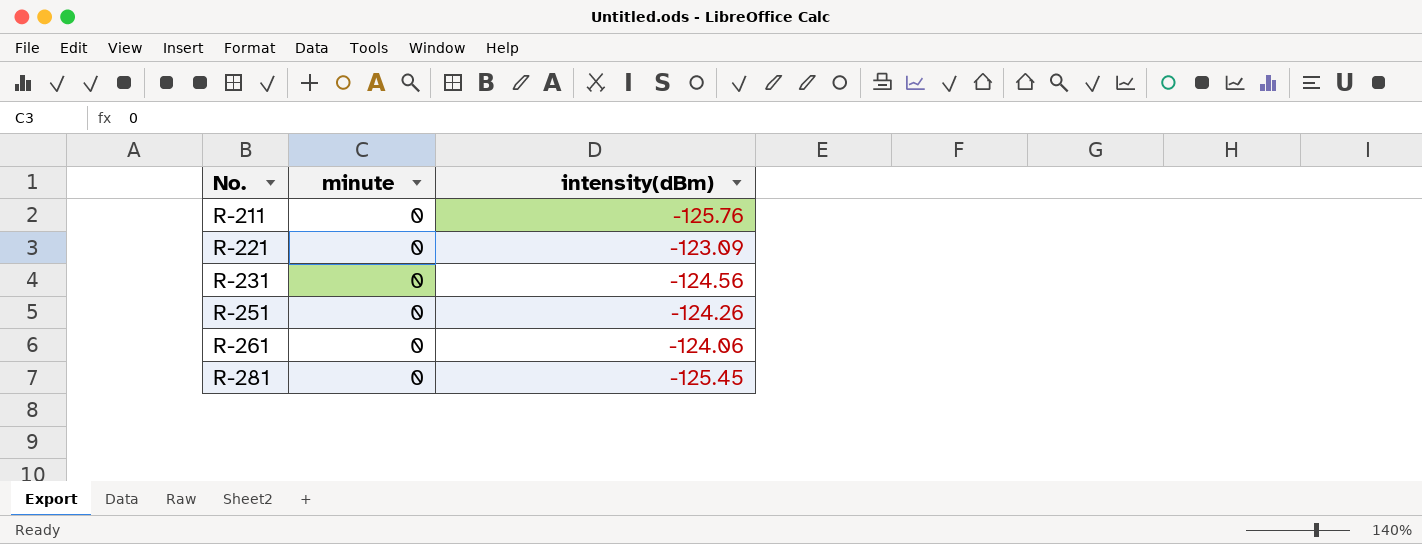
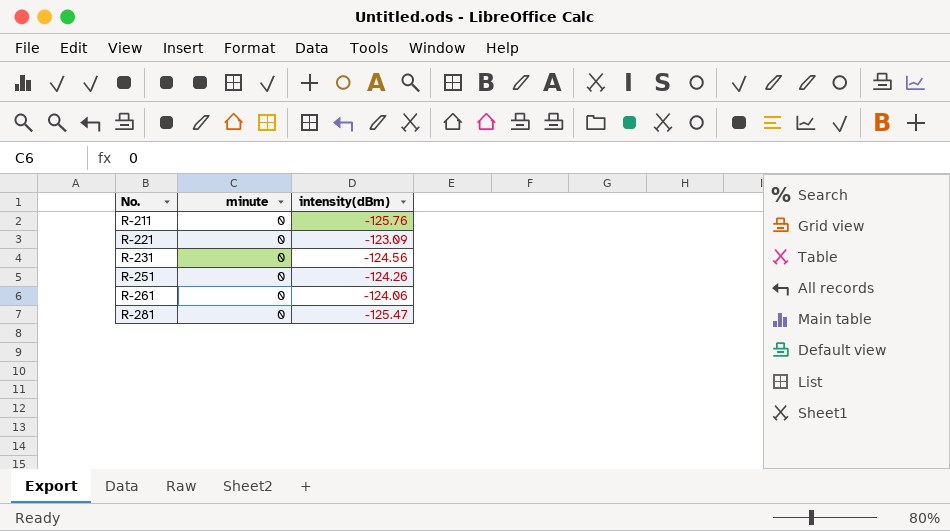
R-281 | intensity(dBm): -125.45 -> -125.47

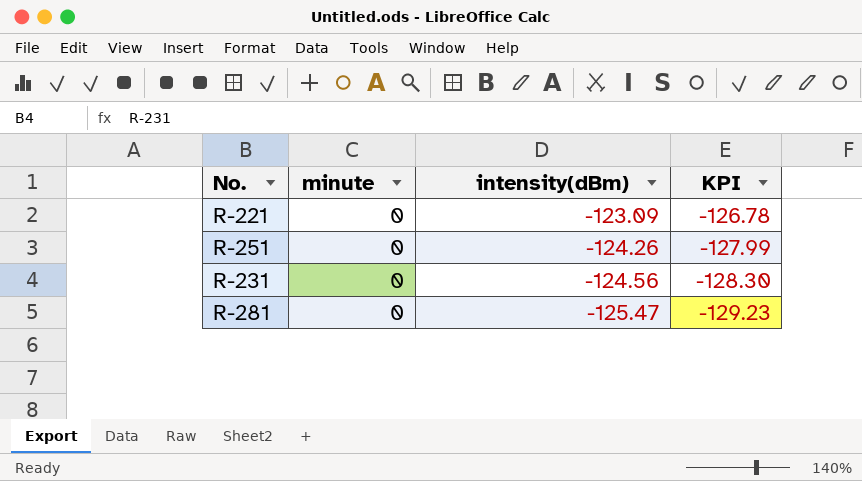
row order: No. ascending -> intensity(dBm) descending
column KPI | formula: none -> [intensity(dBm)] * 1.03
row R-211: 0 | -125.76 -> none
row R-261: 0 | -124.06 -> none

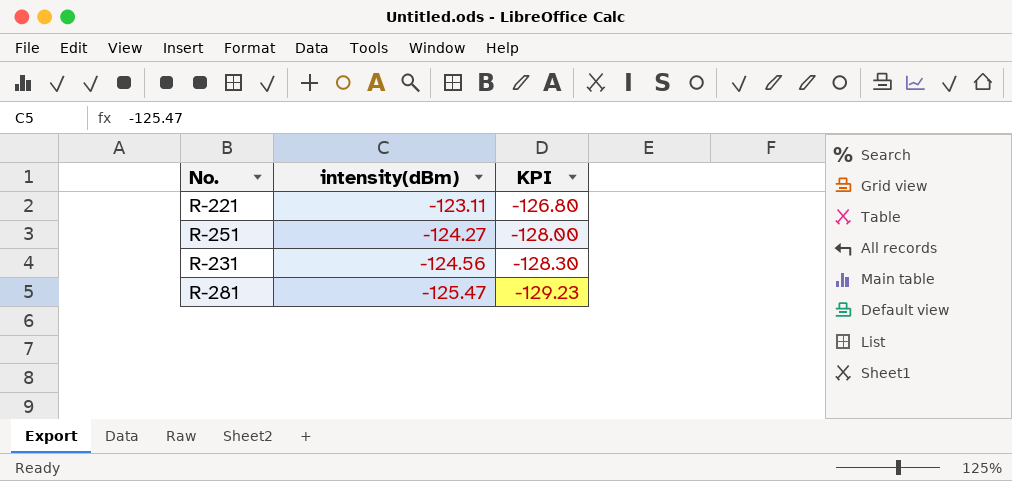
column minute | position: 2 -> none
R-221 | intensity(dBm): -123.09 -> -123.11
R-221 | KPI: -126.78 -> -126.80
R-251 | intensity(dBm): -124.26 -> -124.27
R-251 | KPI: -127.99 -> -128.00

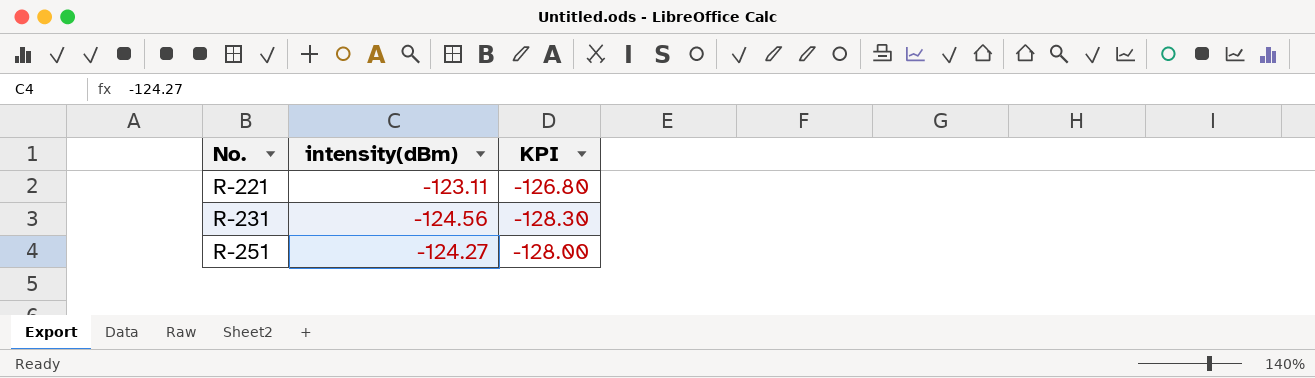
row order: intensity(dBm) descending -> No. ascending
row R-281: -125.47 | -129.23 -> none

